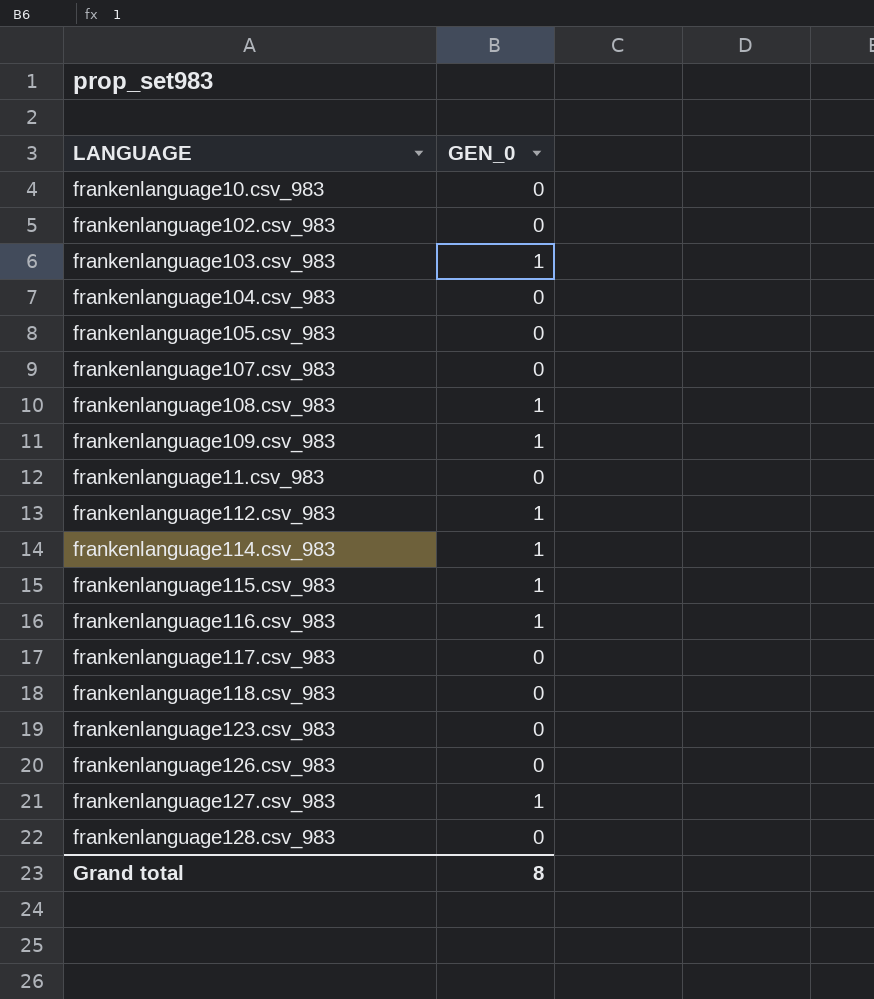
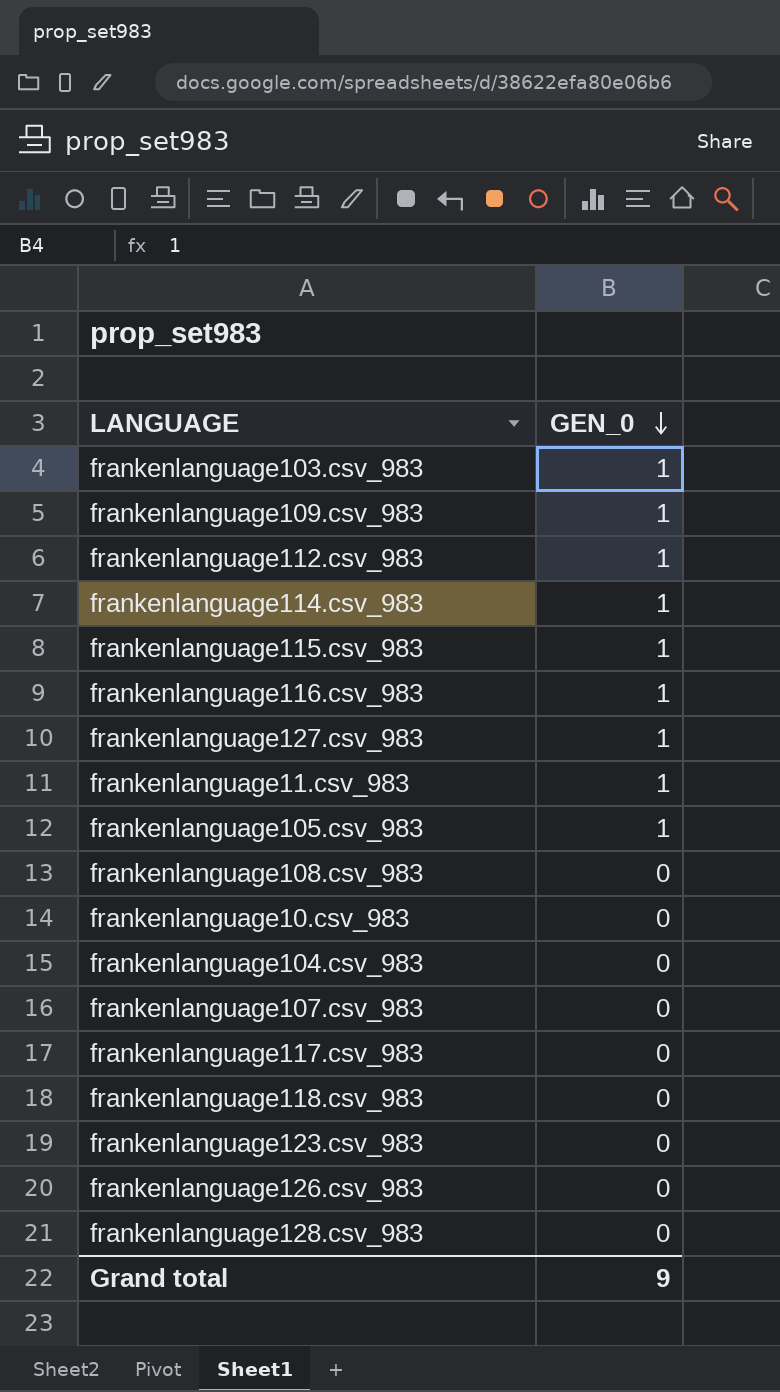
row order: none -> GEN_0 descending
row frankenlanguage102.csv_983: 0 -> none
frankenlanguage11.csv_983 | GEN_0: 0 -> 1
frankenlanguage105.csv_983 | GEN_0: 0 -> 1
frankenlanguage108.csv_983 | GEN_0: 1 -> 0
Grand total | GEN_0: 8 -> 9

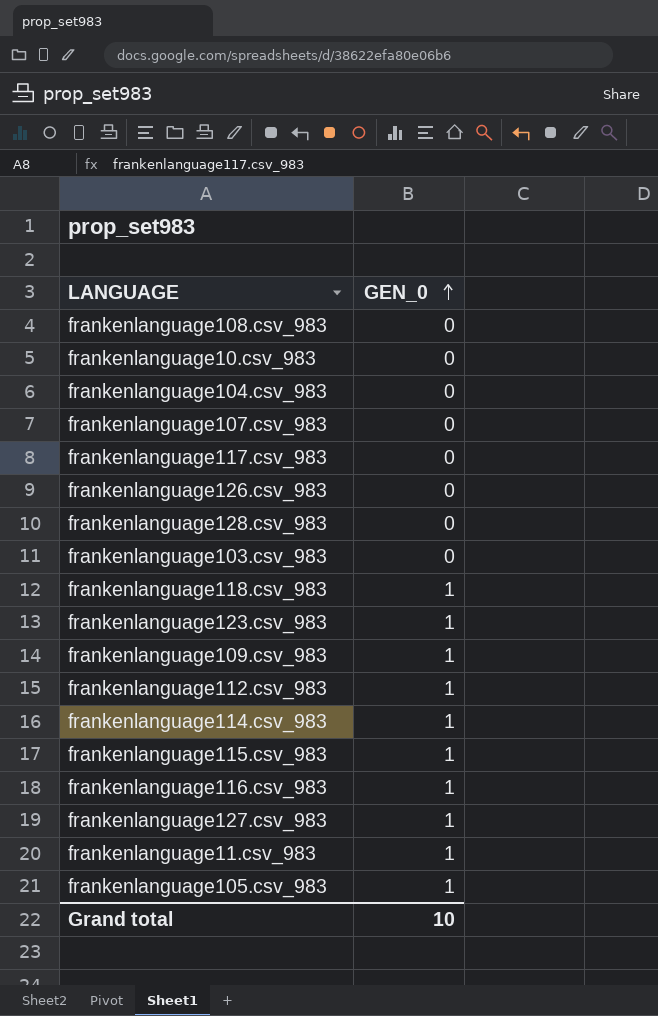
row order: GEN_0 descending -> GEN_0 ascending
frankenlanguage103.csv_983 | GEN_0: 1 -> 0
frankenlanguage118.csv_983 | GEN_0: 0 -> 1
frankenlanguage123.csv_983 | GEN_0: 0 -> 1
Grand total | GEN_0: 9 -> 10

